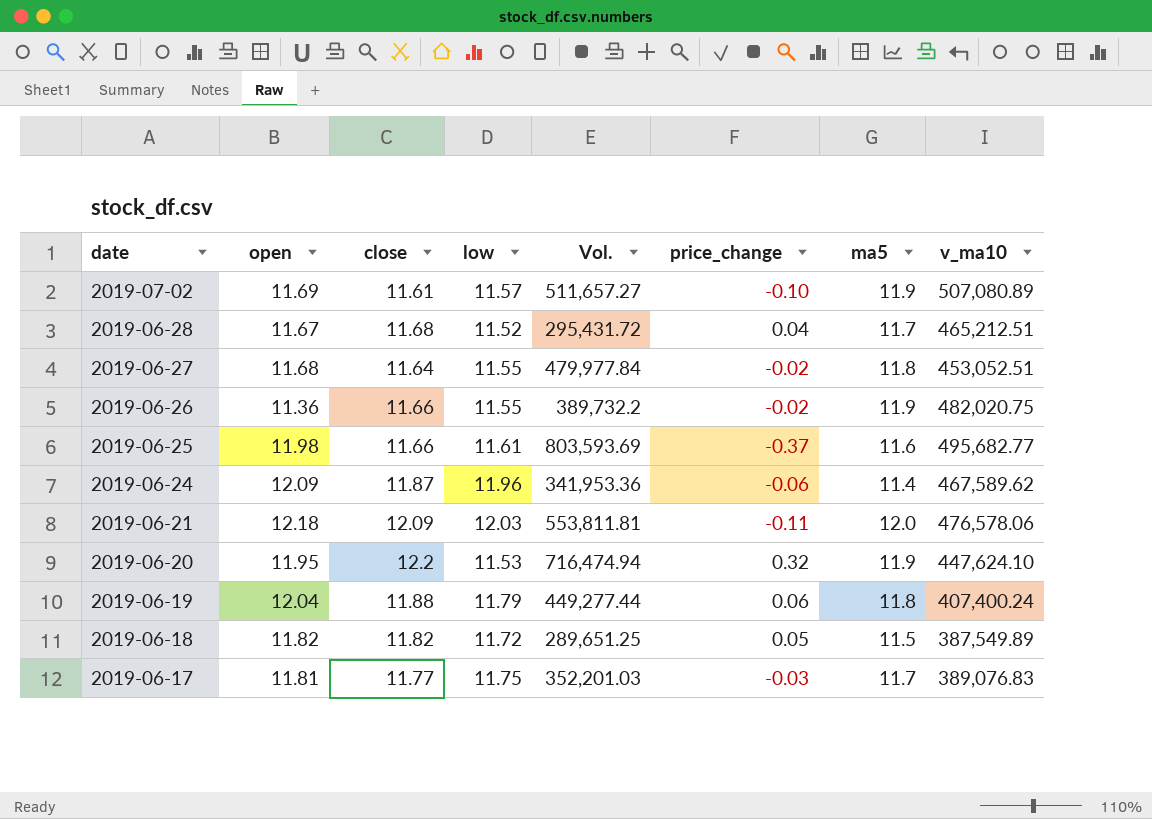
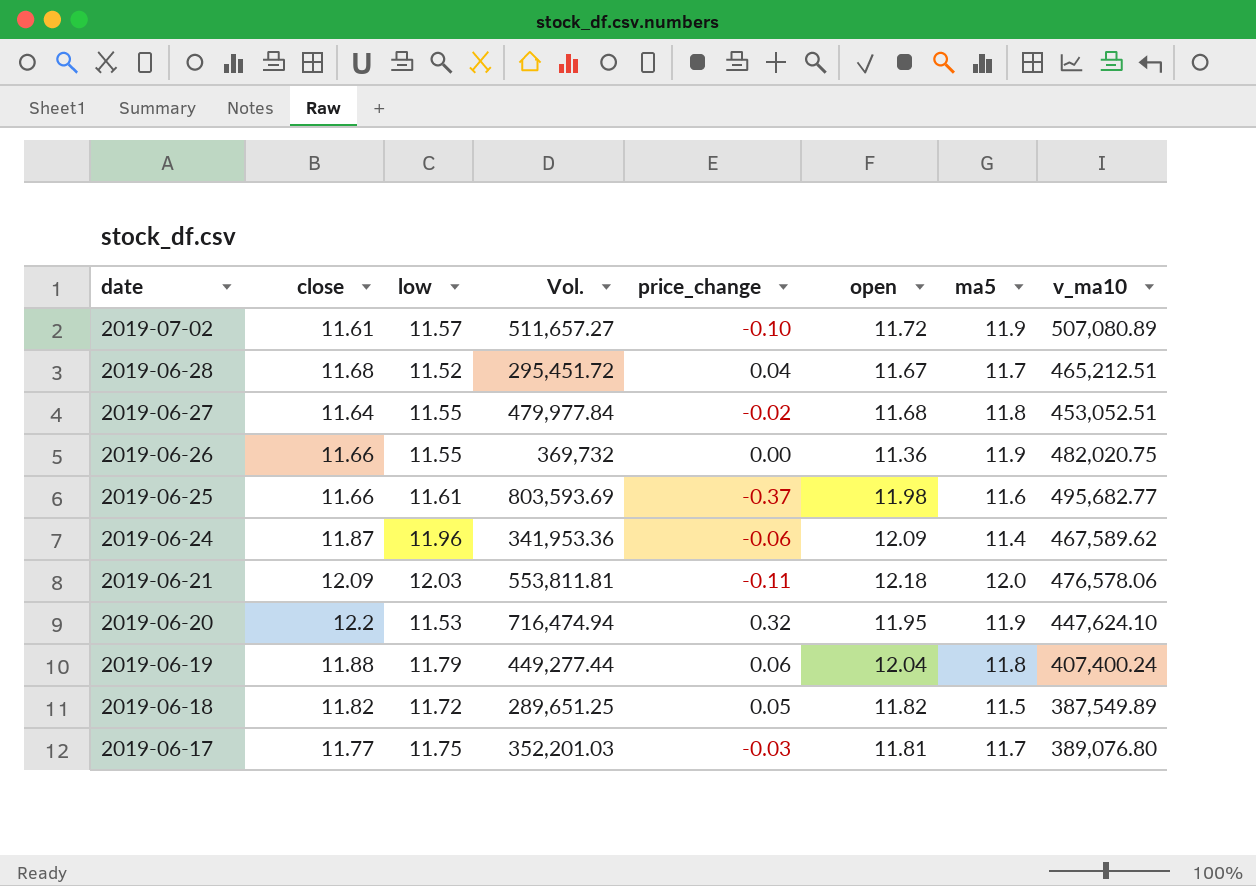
column open | position: 2 -> 6
2019-07-02 | open: 11.69 -> 11.72
2019-06-28 | Vol.: 295,431.72 -> 295,451.72
2019-06-26 | Vol.: 389,732.2 -> 369,732
2019-06-26 | price_change: -0.02 -> 0.00
2019-06-17 | v_ma10: 389,076.83 -> 389,076.80

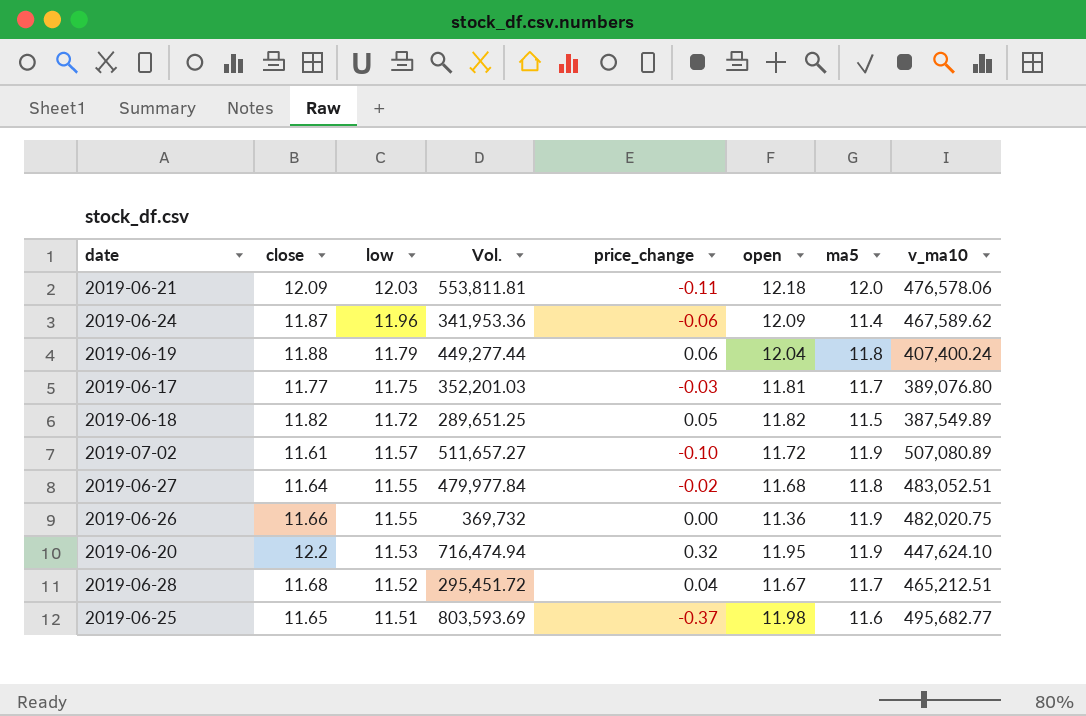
row order: date descending -> low descending
2019-06-27 | v_ma10: 453,052.51 -> 483,052.51
2019-06-25 | close: 11.66 -> 11.65
2019-06-25 | low: 11.61 -> 11.51

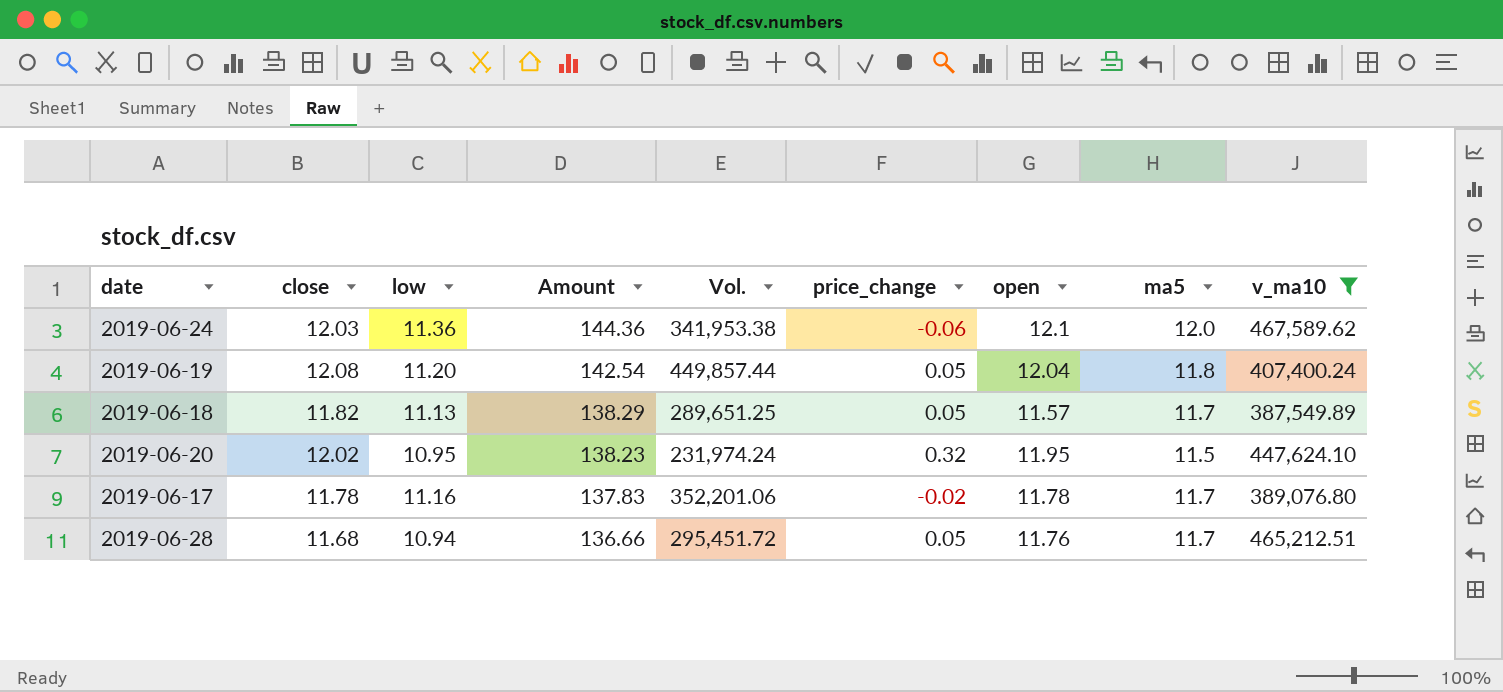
filter: none -> v_ma10 <= 467,589.62
row order: low descending -> Amount descending
column Amount | formula: none -> [close] * [ma5]
2019-06-24 | close: 11.87 -> 12.03
2019-06-24 | low: 11.96 -> 11.36
2019-06-24 | Vol.: 341,953.36 -> 341,953.38
2019-06-24 | open: 12.09 -> 12.1
2019-06-24 | ma5: 11.4 -> 12.0
2019-06-19 | close: 11.88 -> 12.08
2019-06-19 | low: 11.79 -> 11.20
2019-06-19 | Vol.: 449,277.44 -> 449,857.44
2019-06-19 | price_change: 0.06 -> 0.05
2019-06-18 | low: 11.72 -> 11.13
2019-06-18 | open: 11.82 -> 11.57
2019-06-18 | ma5: 11.5 -> 11.7
2019-06-20 | close: 12.2 -> 12.02
2019-06-20 | low: 11.53 -> 10.95
2019-06-20 | Vol.: 716,474.94 -> 231,974.24
2019-06-20 | ma5: 11.9 -> 11.5
2019-06-17 | close: 11.77 -> 11.78
2019-06-17 | low: 11.75 -> 11.16
2019-06-17 | Vol.: 352,201.03 -> 352,201.06
2019-06-17 | price_change: -0.03 -> -0.02
2019-06-17 | open: 11.81 -> 11.78
2019-06-28 | low: 11.52 -> 10.94
2019-06-28 | price_change: 0.04 -> 0.05
2019-06-28 | open: 11.67 -> 11.76

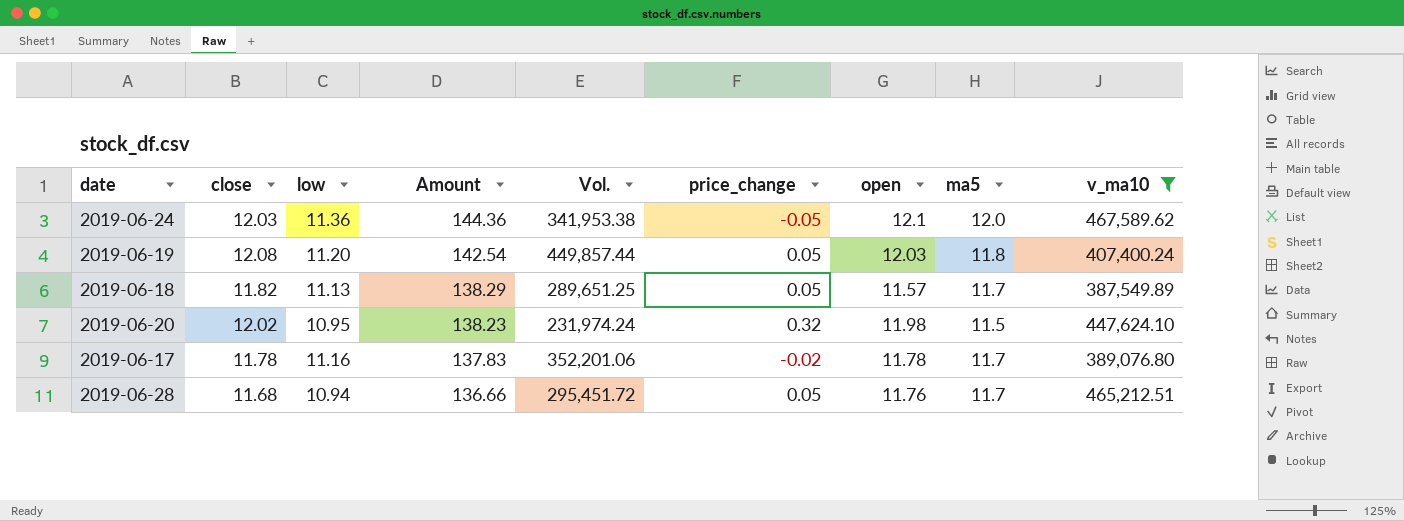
2019-06-24 | price_change: -0.06 -> -0.05
2019-06-19 | open: 12.04 -> 12.03
2019-06-20 | open: 11.95 -> 11.98

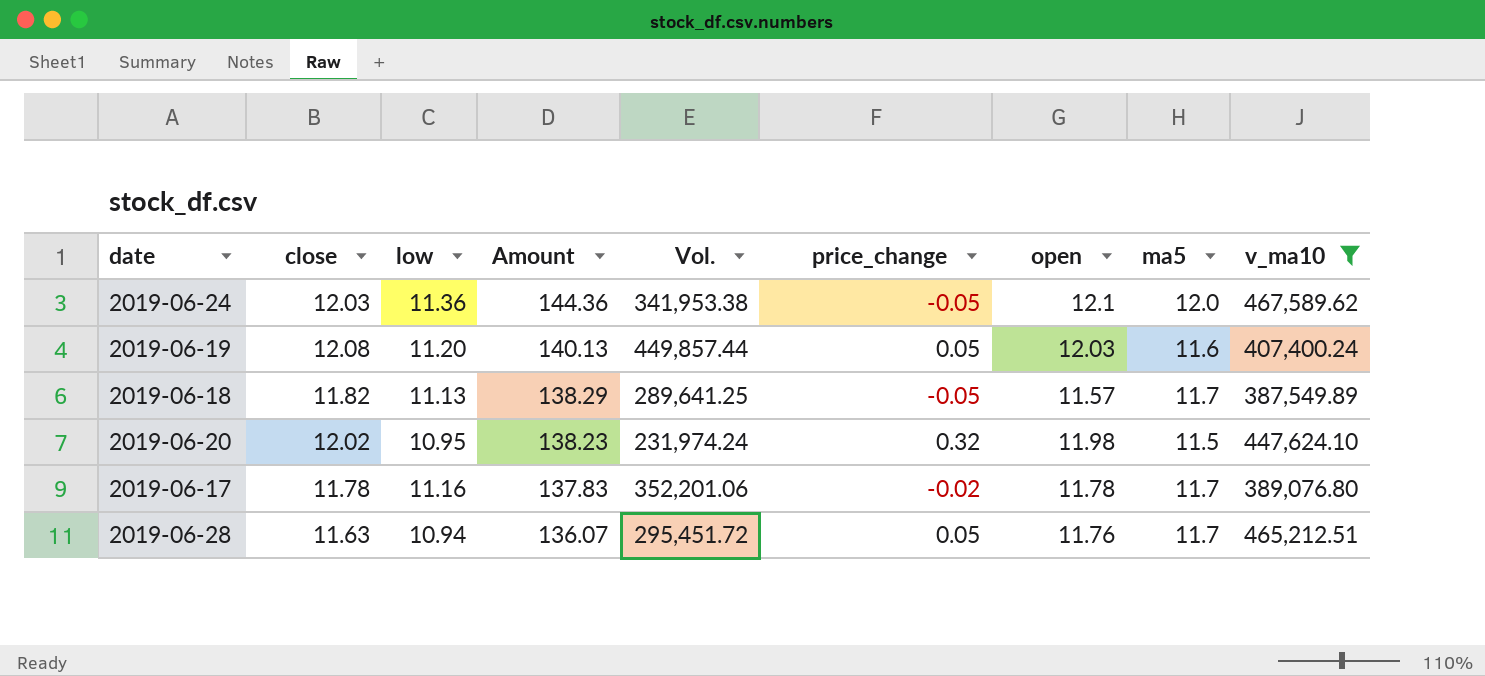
2019-06-19 | Amount: 142.54 -> 140.13
2019-06-19 | ma5: 11.8 -> 11.6
2019-06-18 | Vol.: 289,651.25 -> 289,641.25
2019-06-18 | price_change: 0.05 -> -0.05
2019-06-28 | close: 11.68 -> 11.63
2019-06-28 | Amount: 136.66 -> 136.07

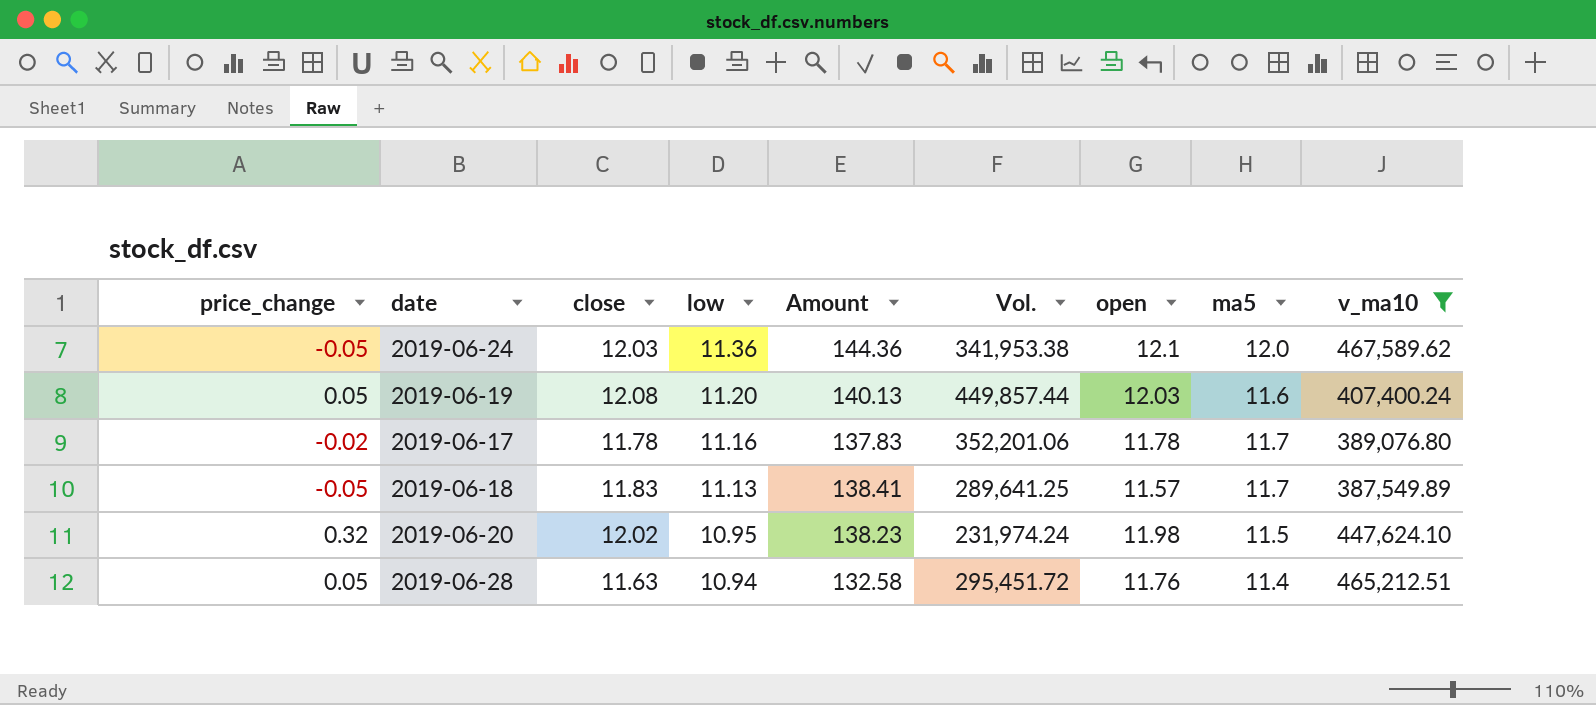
row order: Amount descending -> low descending
column price_change | position: 6 -> 1
2019-06-18 | close: 11.82 -> 11.83
2019-06-18 | Amount: 138.29 -> 138.41
2019-06-28 | Amount: 136.07 -> 132.58
2019-06-28 | ma5: 11.7 -> 11.4

